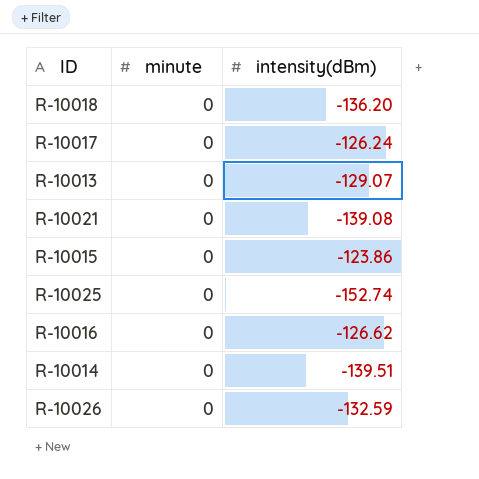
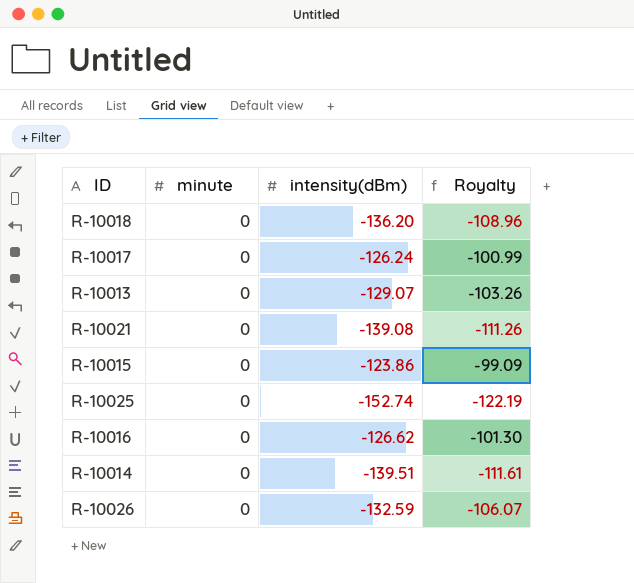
column Royalty | formula: none -> [intensity(dBm)] * 0.8

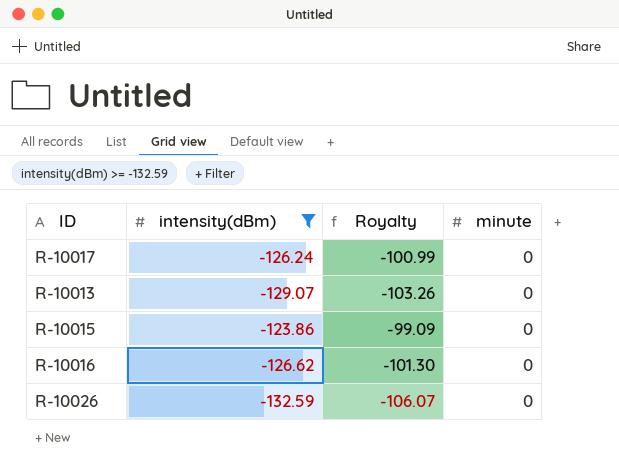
filter: none -> intensity(dBm) >= -132.59
column minute | position: 2 -> 4

